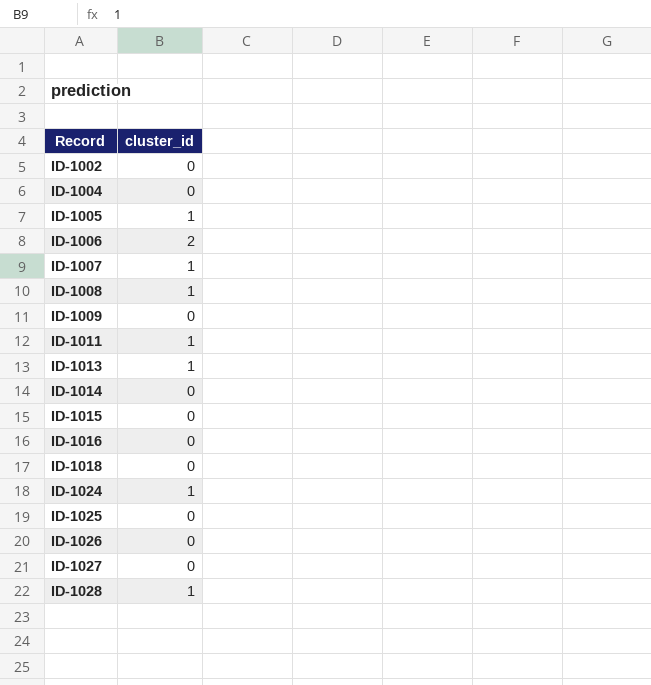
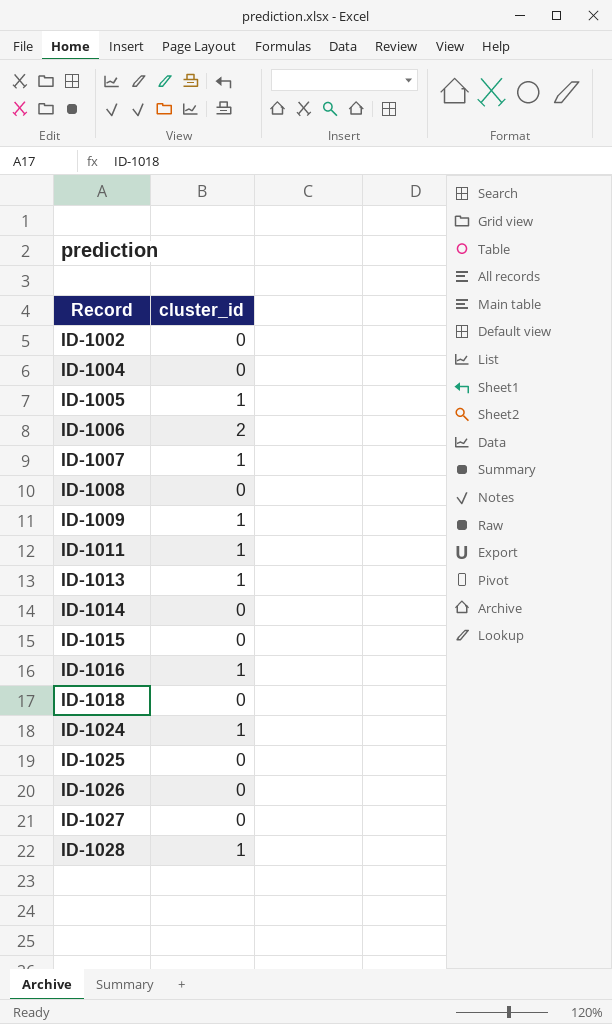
ID-1008 | cluster_id: 1 -> 0
ID-1009 | cluster_id: 0 -> 1
ID-1016 | cluster_id: 0 -> 1

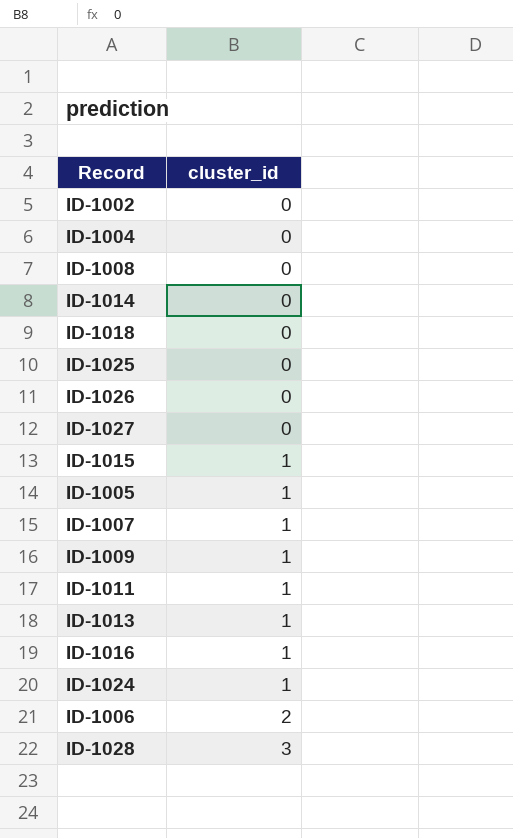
row order: Record ascending -> cluster_id ascending
ID-1015 | cluster_id: 0 -> 1
ID-1028 | cluster_id: 1 -> 3

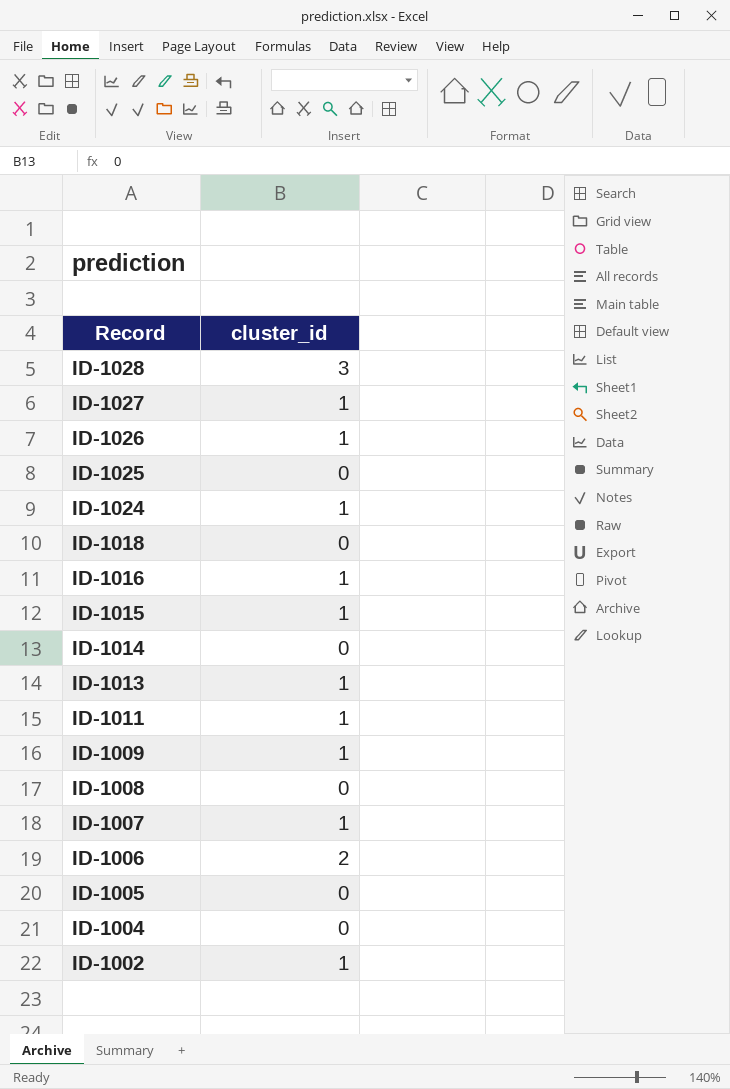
row order: cluster_id ascending -> Record descending
ID-1027 | cluster_id: 0 -> 1
ID-1026 | cluster_id: 0 -> 1
ID-1005 | cluster_id: 1 -> 0
ID-1002 | cluster_id: 0 -> 1

